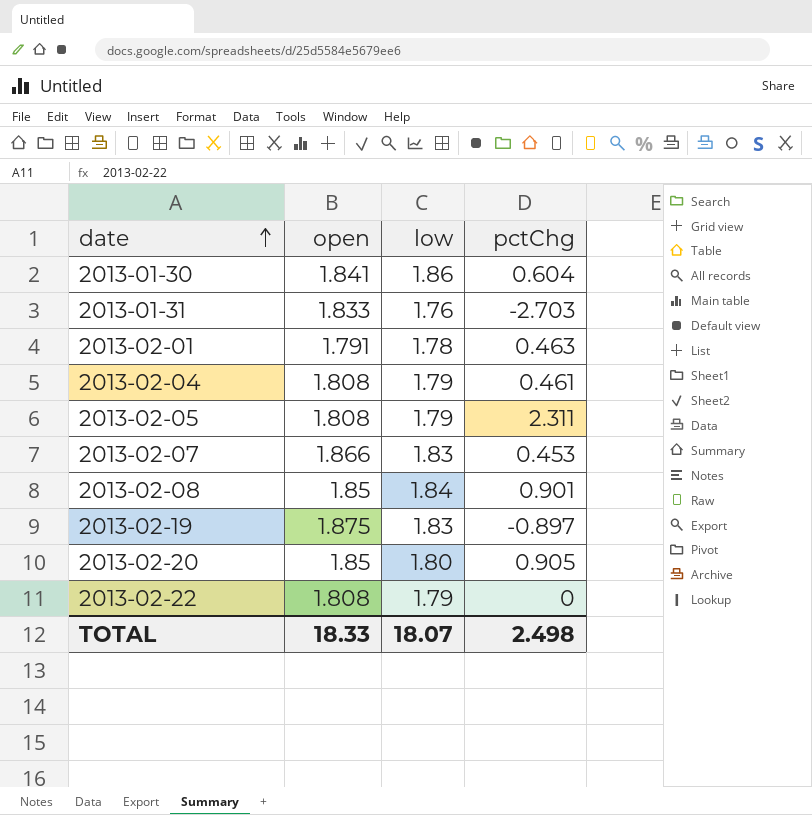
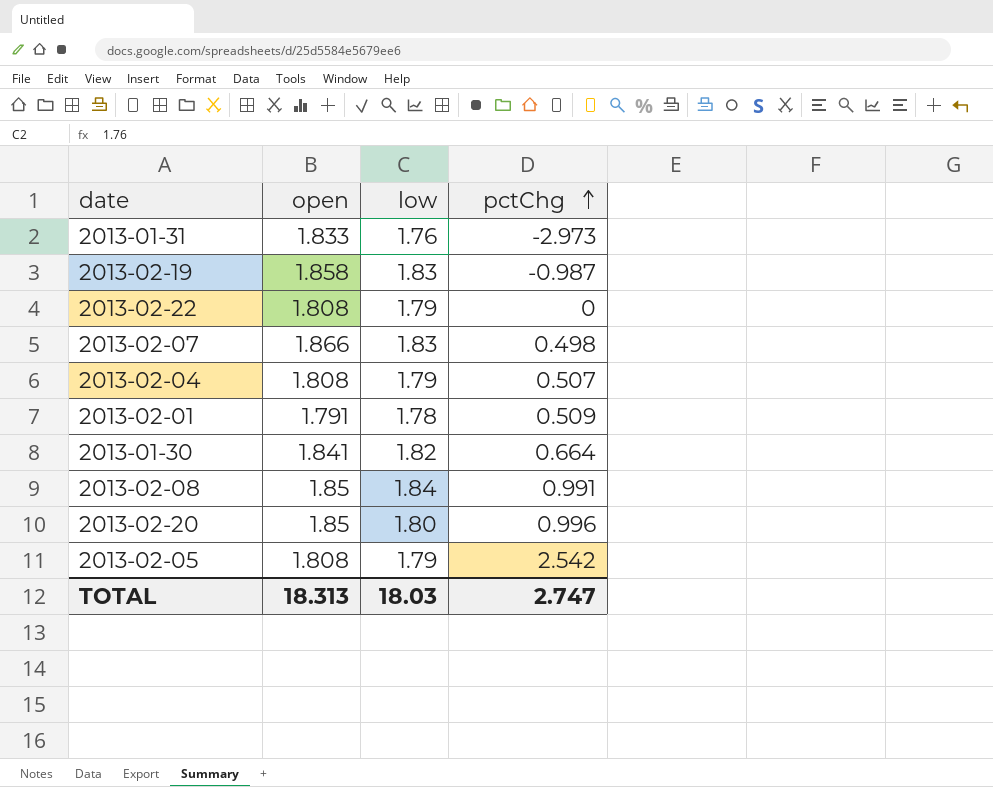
row order: date ascending -> pctChg ascending
2013-01-31 | pctChg: -2.703 -> -2.973
2013-02-19 | open: 1.875 -> 1.858
2013-02-19 | pctChg: -0.897 -> -0.987
2013-02-07 | pctChg: 0.453 -> 0.498
2013-02-04 | pctChg: 0.461 -> 0.507
2013-02-01 | pctChg: 0.463 -> 0.509
2013-01-30 | low: 1.86 -> 1.82
2013-01-30 | pctChg: 0.604 -> 0.664
2013-02-08 | pctChg: 0.901 -> 0.991
2013-02-20 | pctChg: 0.905 -> 0.996
2013-02-05 | pctChg: 2.311 -> 2.542
TOTAL | open: 18.33 -> 18.313
TOTAL | low: 18.07 -> 18.03
TOTAL | pctChg: 2.498 -> 2.747

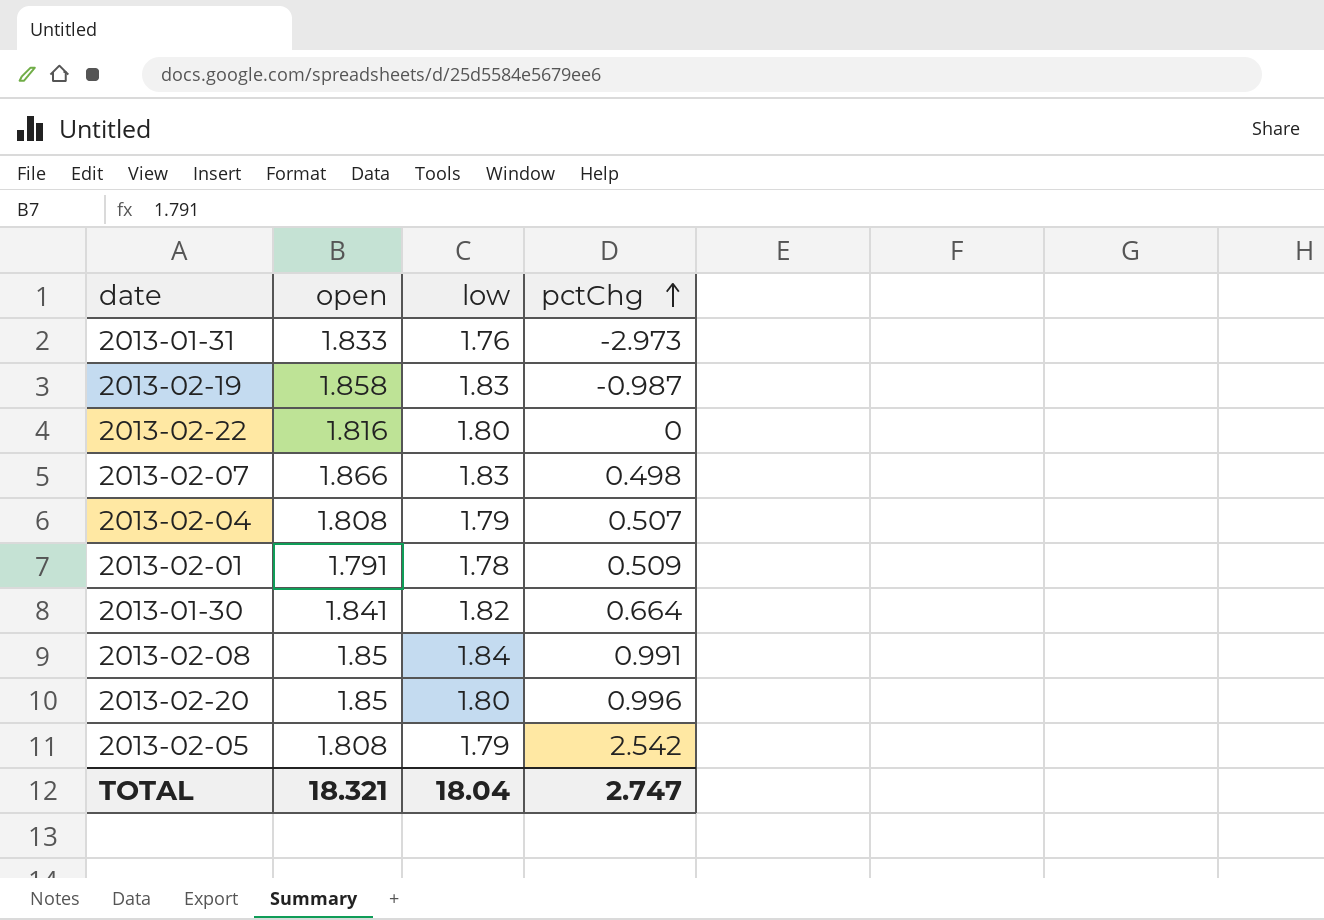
2013-02-22 | open: 1.808 -> 1.816
2013-02-22 | low: 1.79 -> 1.80
TOTAL | open: 18.313 -> 18.321
TOTAL | low: 18.03 -> 18.04

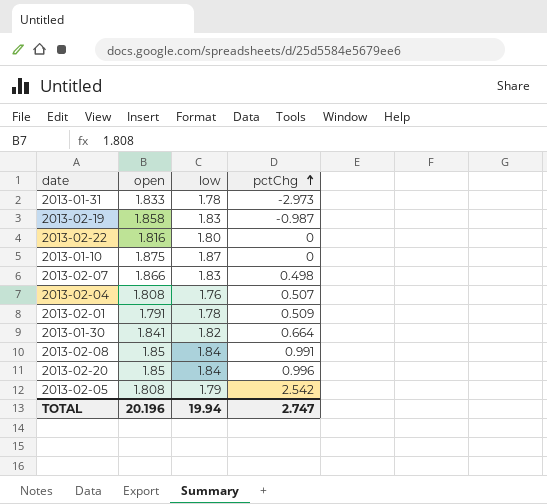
2013-01-31 | low: 1.76 -> 1.78
row 2013-01-10: none -> 1.875 | 1.87 | 0
2013-02-04 | low: 1.79 -> 1.76
2013-02-20 | low: 1.80 -> 1.84
TOTAL | open: 18.321 -> 20.196
TOTAL | low: 18.04 -> 19.94

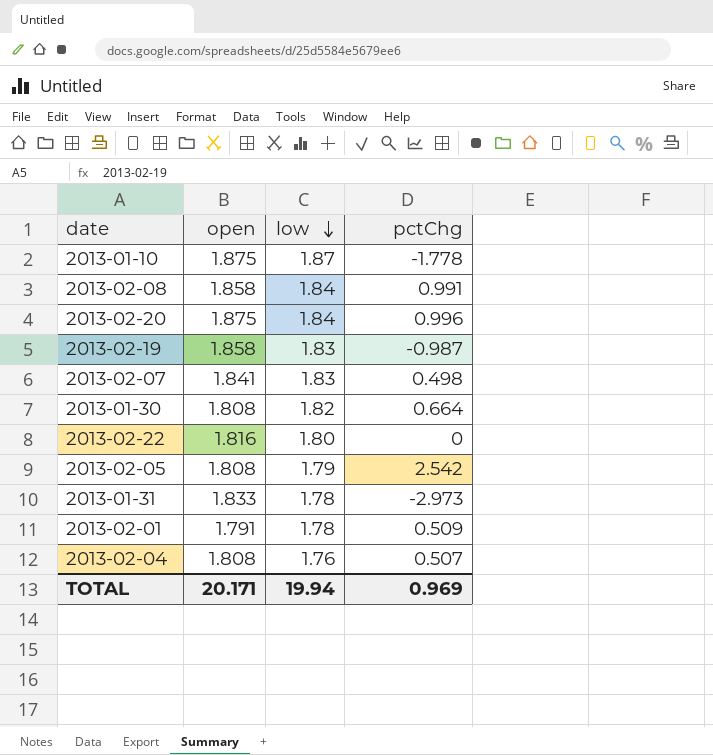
row order: pctChg ascending -> low descending
2013-01-10 | pctChg: 0 -> -1.778
2013-02-08 | open: 1.85 -> 1.858
2013-02-20 | open: 1.85 -> 1.875
2013-02-07 | open: 1.866 -> 1.841
2013-01-30 | open: 1.841 -> 1.808
TOTAL | open: 20.196 -> 20.171
TOTAL | pctChg: 2.747 -> 0.969

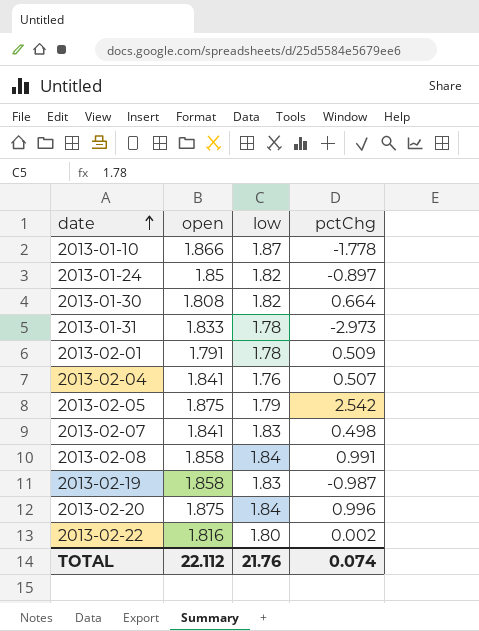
row order: low descending -> date ascending
2013-01-10 | open: 1.875 -> 1.866
row 2013-01-24: none -> 1.85 | 1.82 | -0.897
2013-02-04 | open: 1.808 -> 1.841
2013-02-05 | open: 1.808 -> 1.875
2013-02-22 | pctChg: 0 -> 0.002
TOTAL | open: 20.171 -> 22.112
TOTAL | low: 19.94 -> 21.76
TOTAL | pctChg: 0.969 -> 0.074

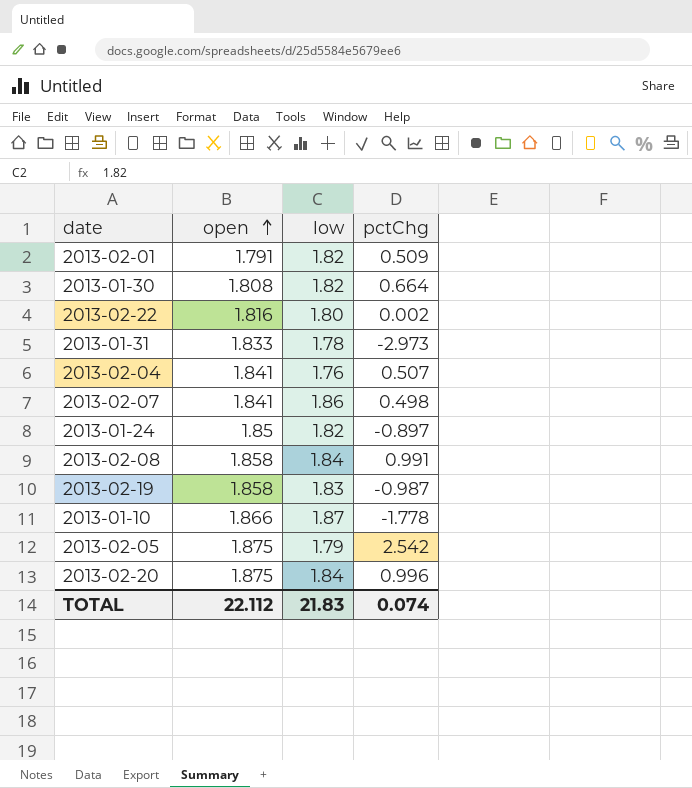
row order: date ascending -> open ascending
2013-02-01 | low: 1.78 -> 1.82
2013-02-07 | low: 1.83 -> 1.86
TOTAL | low: 21.76 -> 21.83

